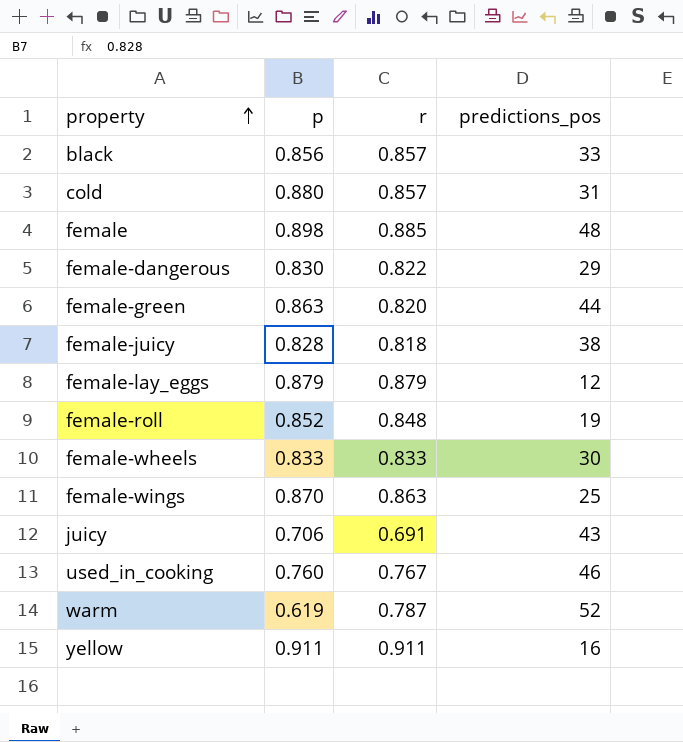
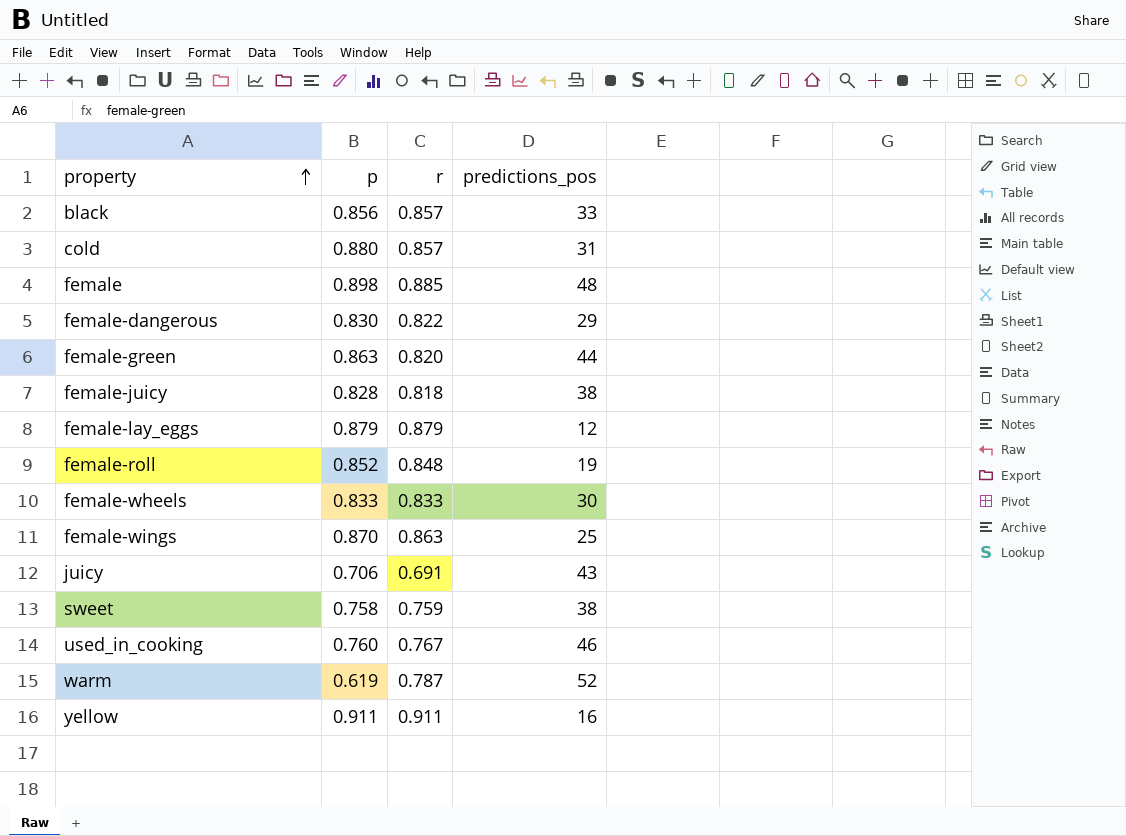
row sweet: none -> 0.758 | 0.759 | 38

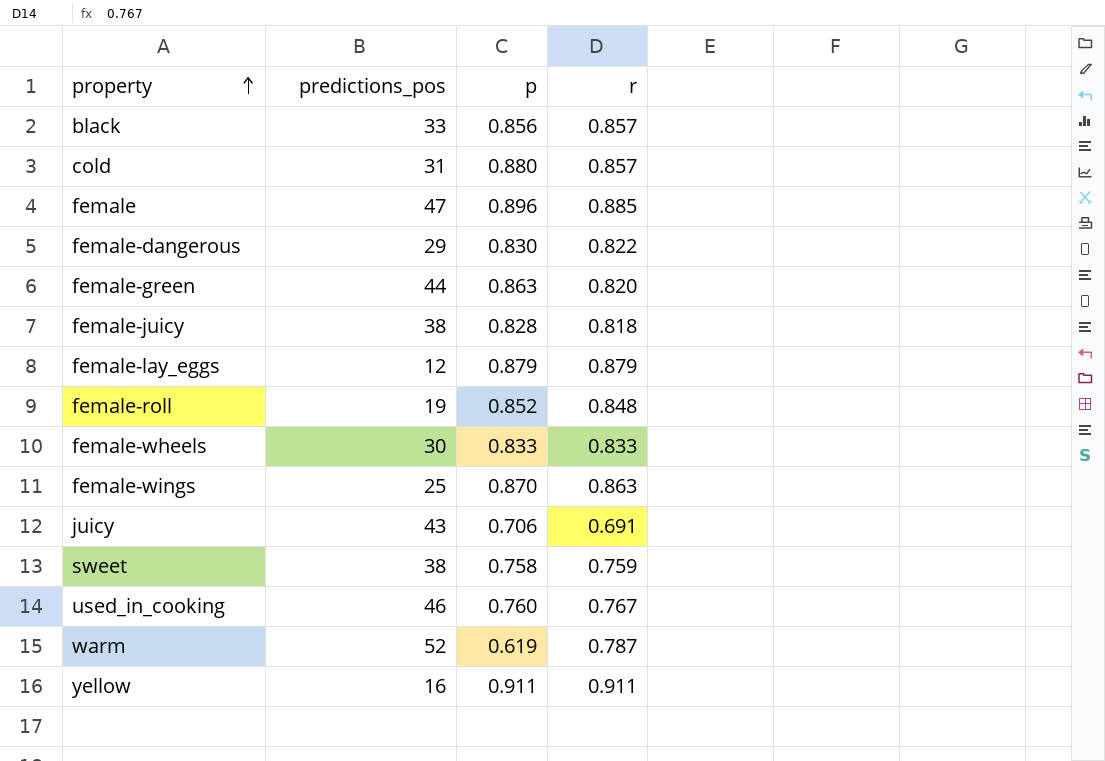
column predictions_pos | position: 4 -> 2
female | predictions_pos: 48 -> 47
female | p: 0.898 -> 0.896

